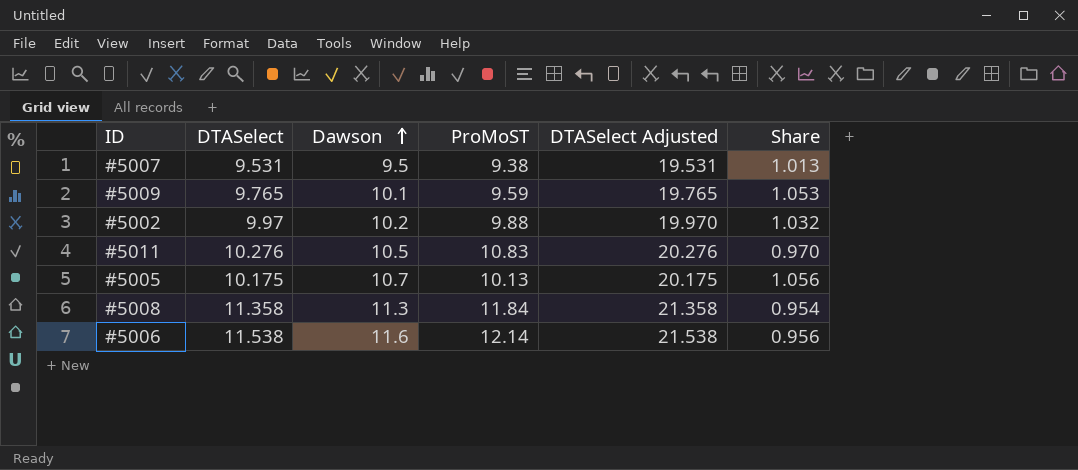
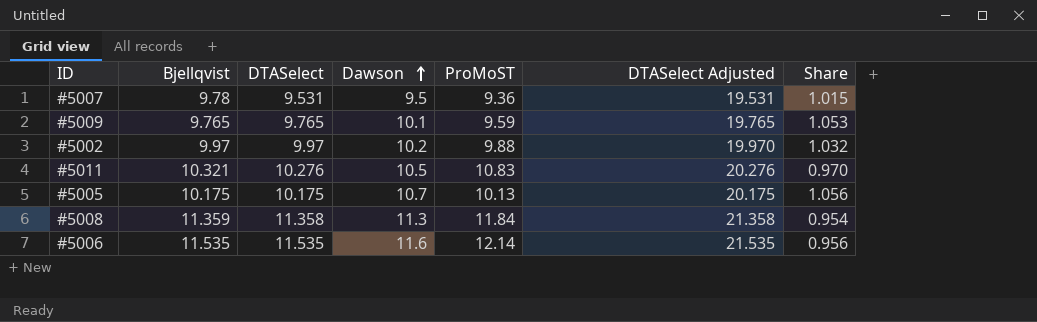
column Bjellqvist | position: none -> 2
#5007 | ProMoST: 9.38 -> 9.36
#5007 | Share: 1.013 -> 1.015
#5006 | DTASelect: 11.538 -> 11.535
#5006 | DTASelect Adjusted: 21.538 -> 21.535

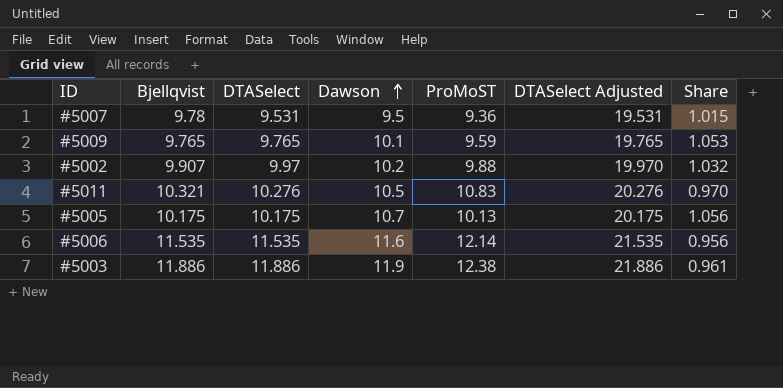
row #5008: 11.359 | 11.358 | 11.3 | 11.84 | 21.358 | 0.954 -> none
#5002 | Bjellqvist: 9.97 -> 9.907
row #5003: none -> 11.886 | 11.886 | 11.9 | 12.38 | 21.886 | 0.961

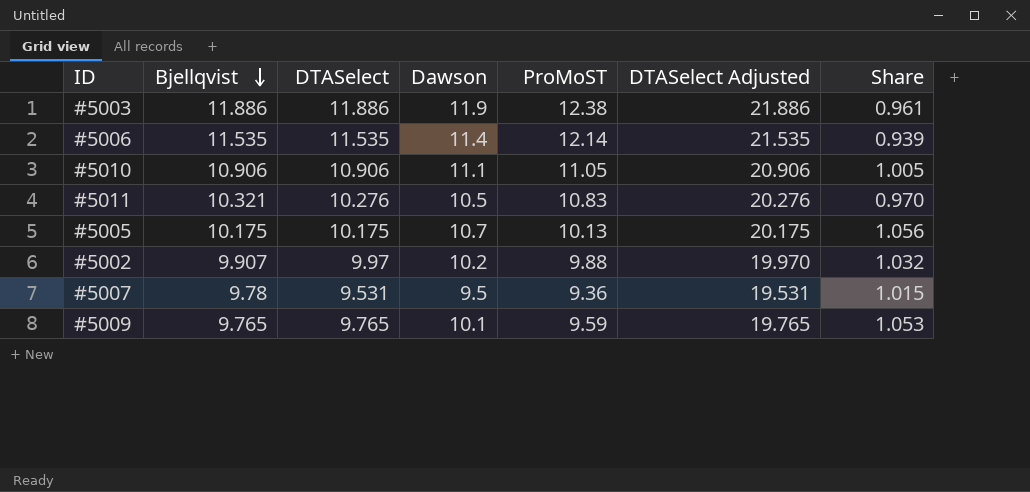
row order: Dawson ascending -> Bjellqvist descending
#5006 | Dawson: 11.6 -> 11.4
#5006 | Share: 0.956 -> 0.939
row #5010: none -> 10.906 | 10.906 | 11.1 | 11.05 | 20.906 | 1.005

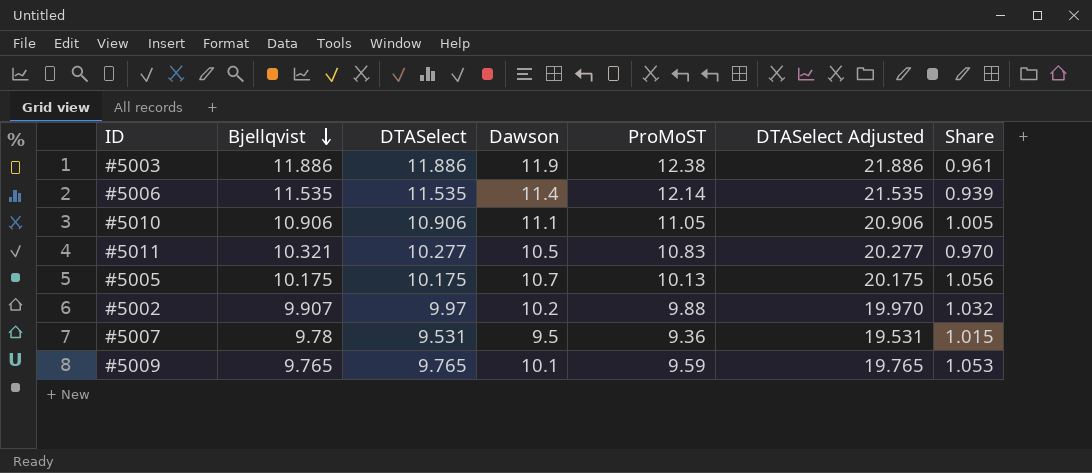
#5011 | DTASelect: 10.276 -> 10.277
#5011 | DTASelect Adjusted: 20.276 -> 20.277

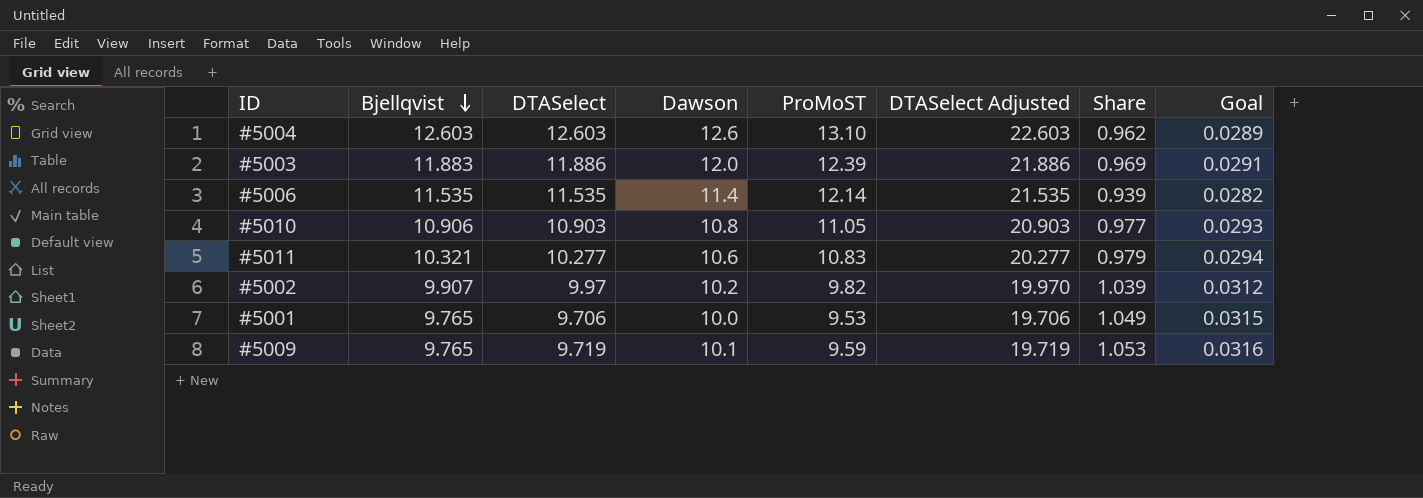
column Goal | formula: none -> [Share] * 0.03
row #5005: 10.175 | 10.175 | 10.7 | 10.13 | 20.175 | 1.056 -> none
row #5007: 9.78 | 9.531 | 9.5 | 9.36 | 19.531 | 1.015 -> none
row #5004: none -> 12.603 | 12.603 | 12.6 | 13.10 | 22.603 | 0.962 | 0.0289
#5003 | Bjellqvist: 11.886 -> 11.883
#5003 | Dawson: 11.9 -> 12.0
#5003 | ProMoST: 12.38 -> 12.39
#5003 | Share: 0.961 -> 0.969
#5010 | DTASelect: 10.906 -> 10.903
#5010 | Dawson: 11.1 -> 10.8
#5010 | DTASelect Adjusted: 20.906 -> 20.903
#5010 | Share: 1.005 -> 0.977
#5011 | Dawson: 10.5 -> 10.6
#5011 | Share: 0.970 -> 0.979
#5002 | ProMoST: 9.88 -> 9.82
#5002 | Share: 1.032 -> 1.039
row #5001: none -> 9.765 | 9.706 | 10.0 | 9.53 | 19.706 | 1.049 | 0.0315
#5009 | DTASelect: 9.765 -> 9.719
#5009 | DTASelect Adjusted: 19.765 -> 19.719

